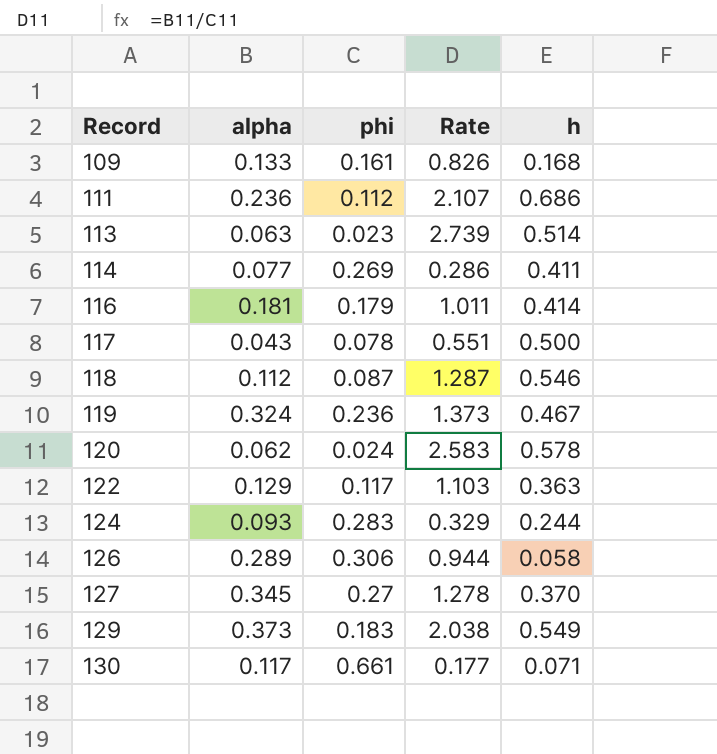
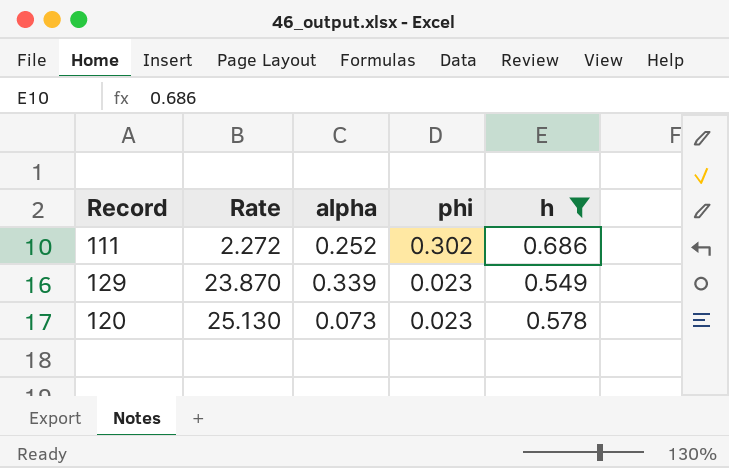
filter: none -> h >= 0.549
row order: Record ascending -> Rate ascending
column Rate | formula: [alpha] / [phi] -> [h] / [phi]
column Rate | position: 4 -> 2
111 | alpha: 0.236 -> 0.252
111 | phi: 0.112 -> 0.302
129 | alpha: 0.373 -> 0.339
129 | phi: 0.183 -> 0.023
120 | alpha: 0.062 -> 0.073
120 | phi: 0.024 -> 0.023

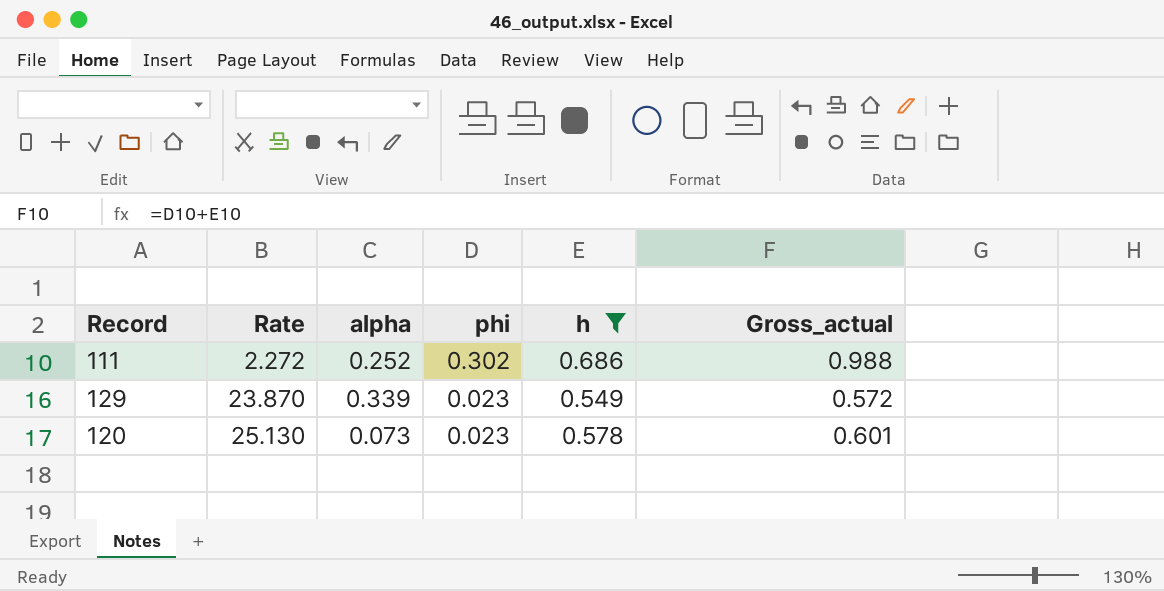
column Gross_actual | formula: none -> [phi] + [h]

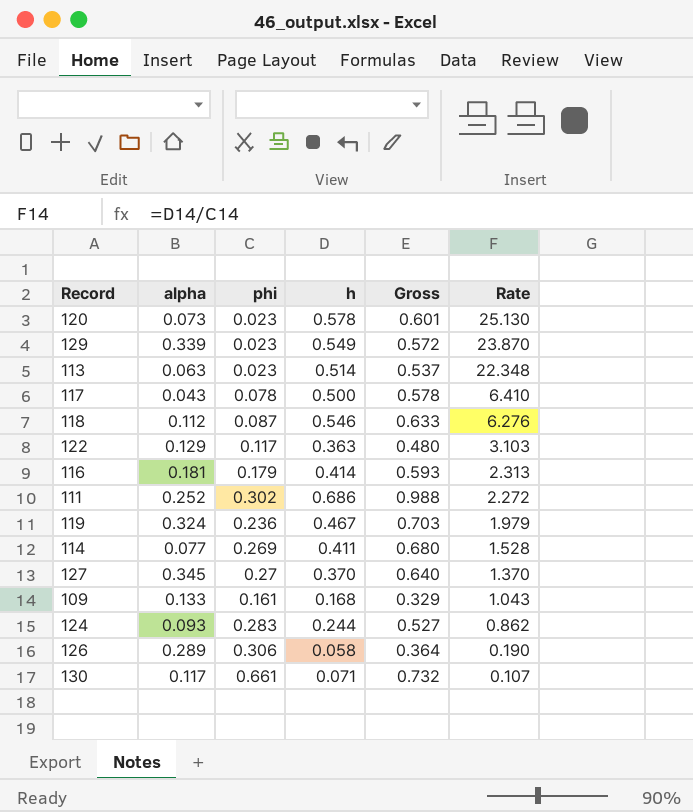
filter: h >= 0.549 -> none
row order: Rate ascending -> Rate descending
column name: Gross_actual -> Gross
column Rate | position: 2 -> 6

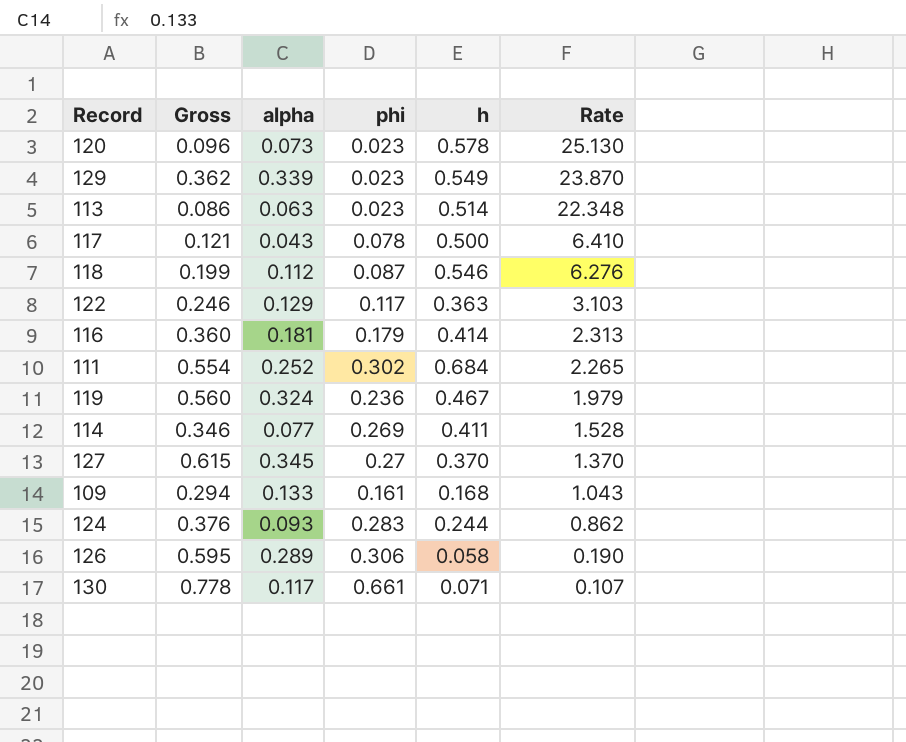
column Gross | formula: [phi] + [h] -> [alpha] + [phi]
column Gross | position: 5 -> 2
111 | h: 0.686 -> 0.684
111 | Rate: 2.272 -> 2.265

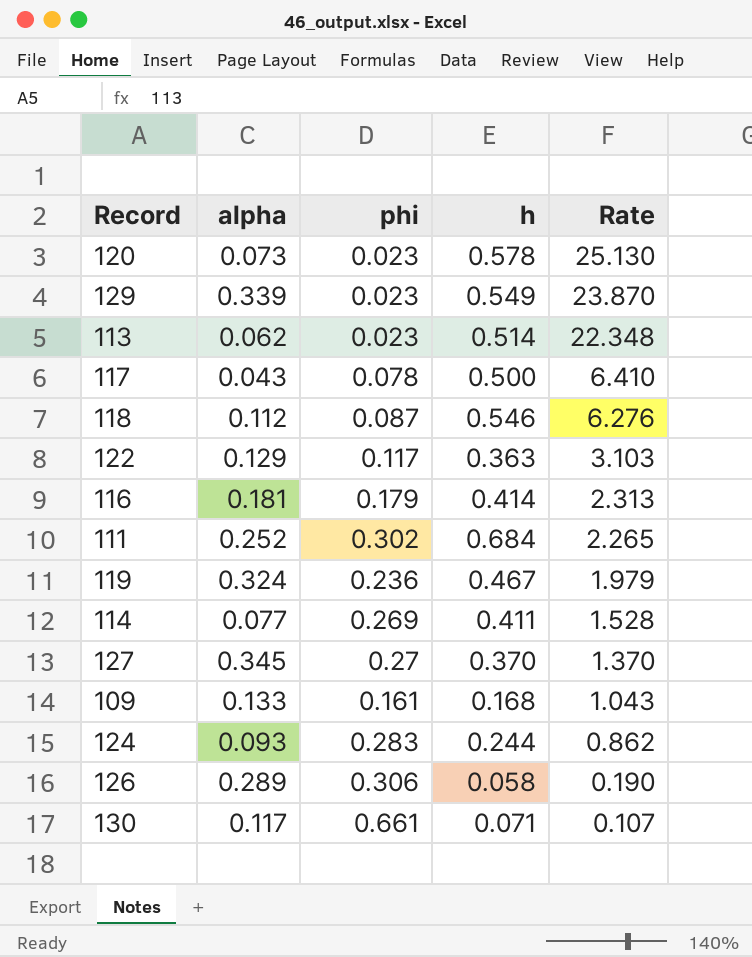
column Gross | formula: [alpha] + [phi] -> none
113 | alpha: 0.063 -> 0.062

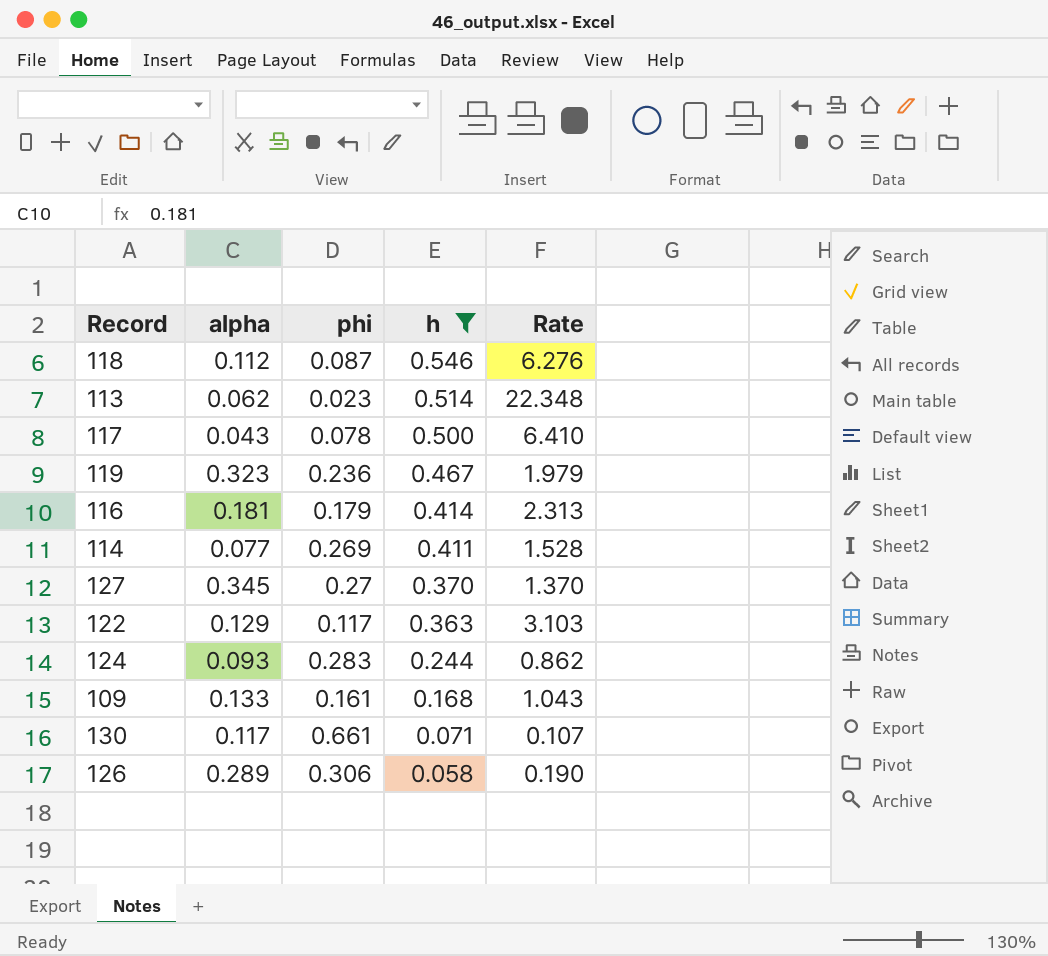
filter: none -> h <= 0.546
row order: Rate descending -> h descending
119 | alpha: 0.324 -> 0.323

